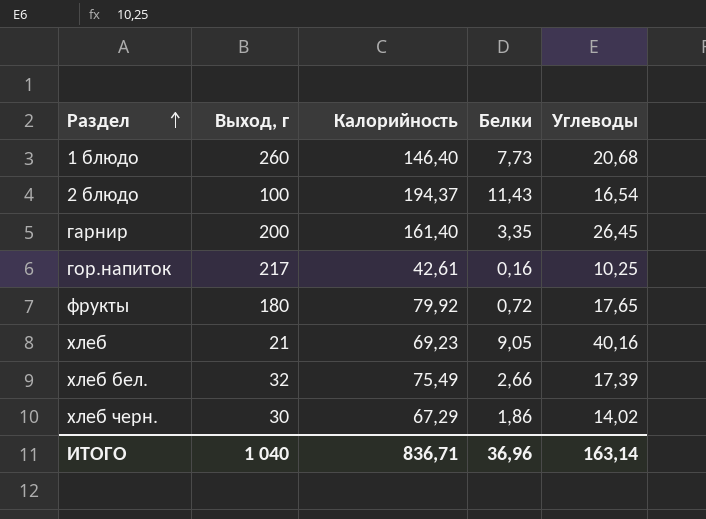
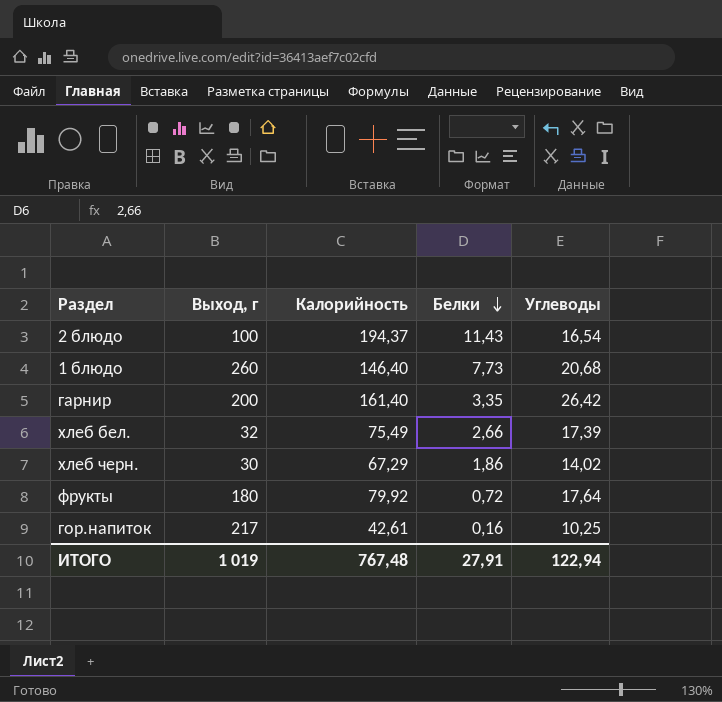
row order: Раздел ascending -> Белки descending
row хлеб: 21 | 69,23 | 9,05 | 40,16 -> none
гарнир | Углеводы: 26,45 -> 26,42
фрукты | Углеводы: 17,65 -> 17,64
ИТОГО | Выход, г: 1 040 -> 1 019
ИТОГО | Калорийность: 836,71 -> 767,48
ИТОГО | Белки: 36,96 -> 27,91
ИТОГО | Углеводы: 163,14 -> 122,94

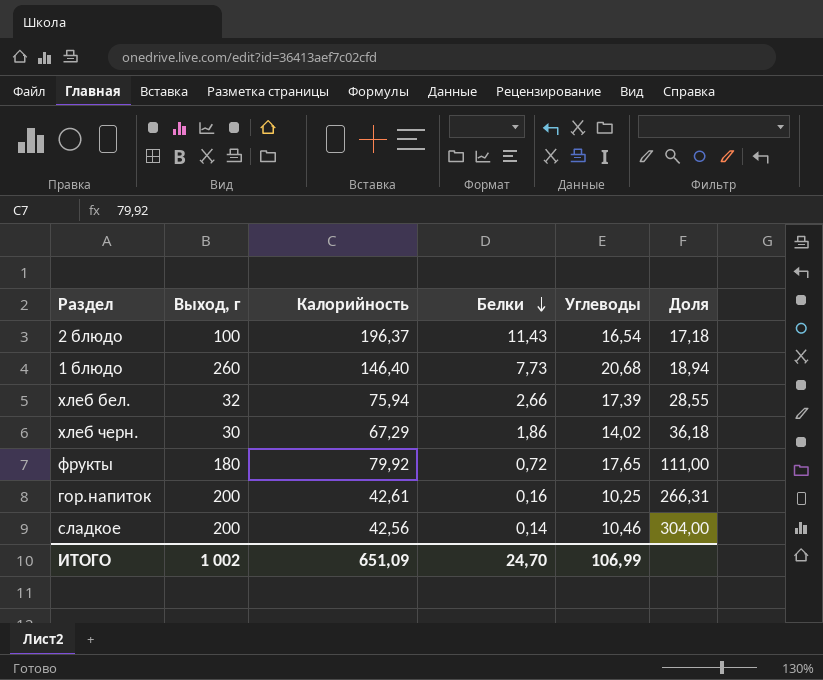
column Доля | formula: none -> [Калорийность] / [Белки]
row гарнир: 200 | 161,40 | 3,35 | 26,42 -> none
2 блюдо | Калорийность: 194,37 -> 196,37
хлеб бел. | Калорийность: 75,49 -> 75,94
фрукты | Углеводы: 17,64 -> 17,65
гор.напиток | Выход, г: 217 -> 200
row сладкое: none -> 200 | 42,56 | 0,14 | 10,46 | 304,00
ИТОГО | Выход, г: 1 019 -> 1 002
ИТОГО | Калорийность: 767,48 -> 651,09
ИТОГО | Белки: 27,91 -> 24,70
ИТОГО | Углеводы: 122,94 -> 106,99

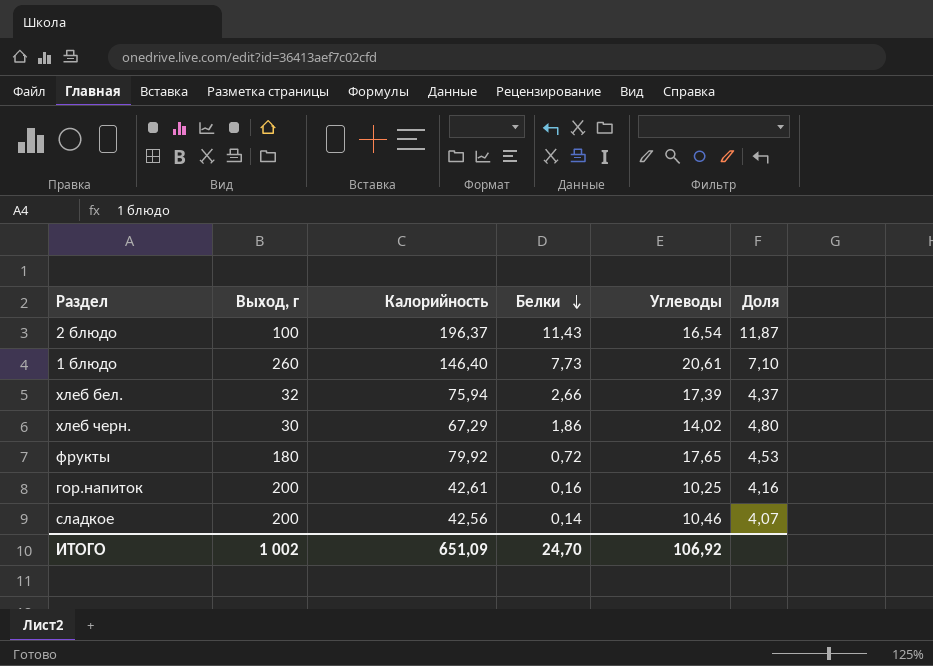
column Доля | formula: [Калорийность] / [Белки] -> [Калорийность] / [Углеводы]
1 блюдо | Углеводы: 20,68 -> 20,61
ИТОГО | Углеводы: 106,99 -> 106,92

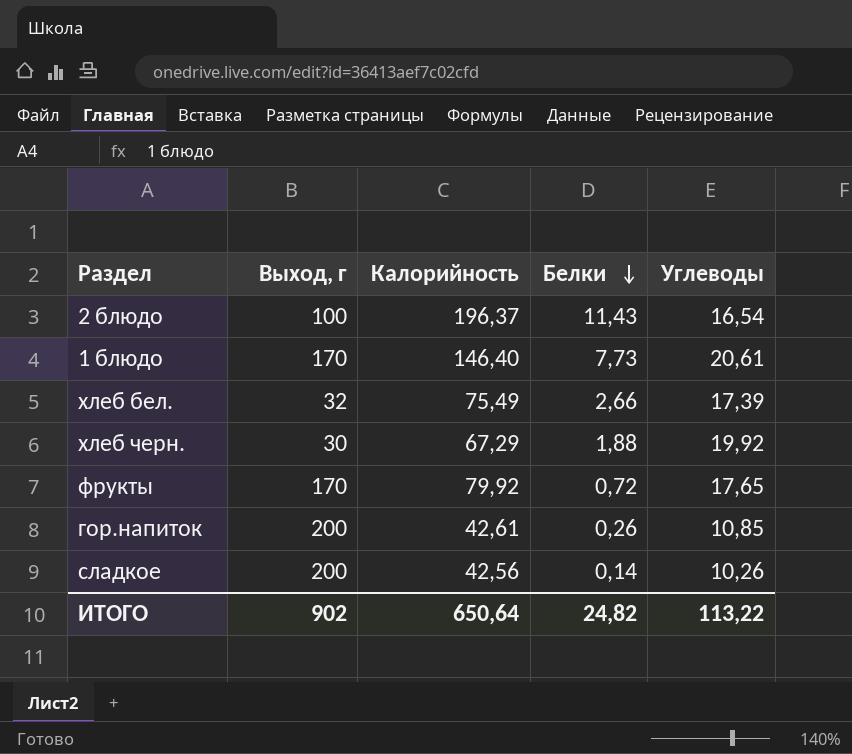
column Доля | formula: [Калорийность] / [Углеводы] -> none
1 блюдо | Выход, г: 260 -> 170
хлеб бел. | Калорийность: 75,94 -> 75,49
хлеб черн. | Белки: 1,86 -> 1,88
хлеб черн. | Углеводы: 14,02 -> 19,92
фрукты | Выход, г: 180 -> 170
гор.напиток | Белки: 0,16 -> 0,26
гор.напиток | Углеводы: 10,25 -> 10,85
сладкое | Углеводы: 10,46 -> 10,26
ИТОГО | Выход, г: 1 002 -> 902
ИТОГО | Калорийность: 651,09 -> 650,64
ИТОГО | Белки: 24,70 -> 24,82
ИТОГО | Углеводы: 106,92 -> 113,22

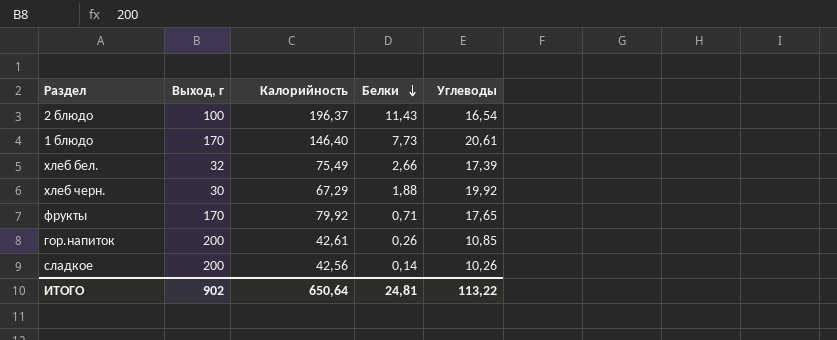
фрукты | Белки: 0,72 -> 0,71
ИТОГО | Белки: 24,82 -> 24,81

